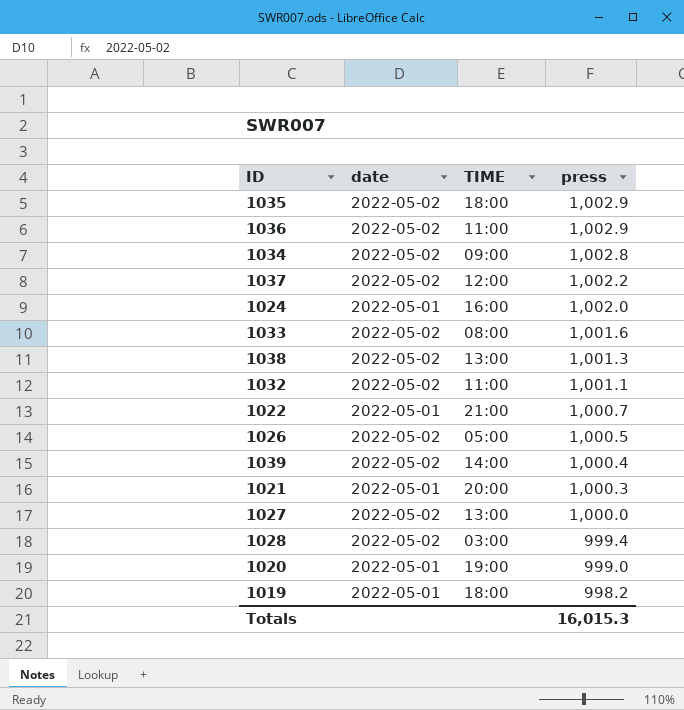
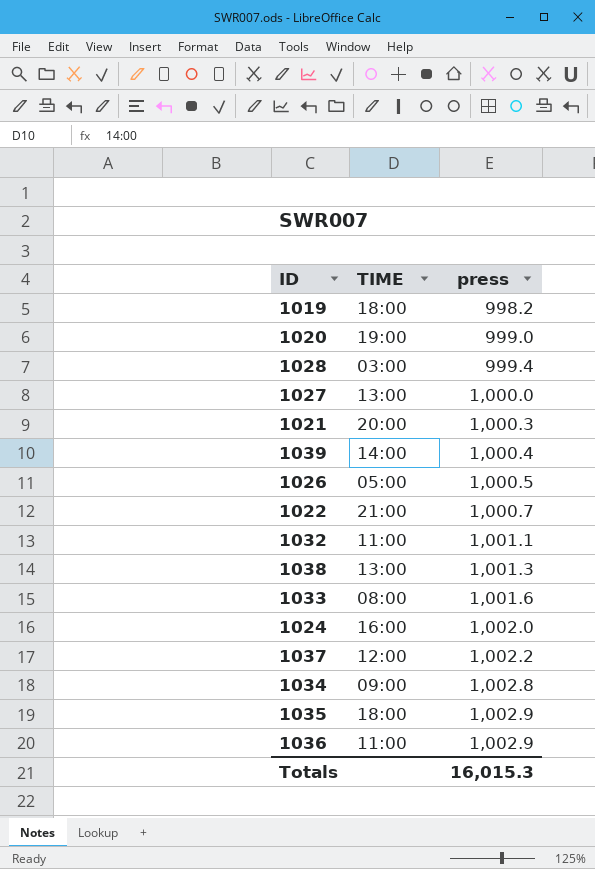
row order: press descending -> press ascending
column date | position: 2 -> none

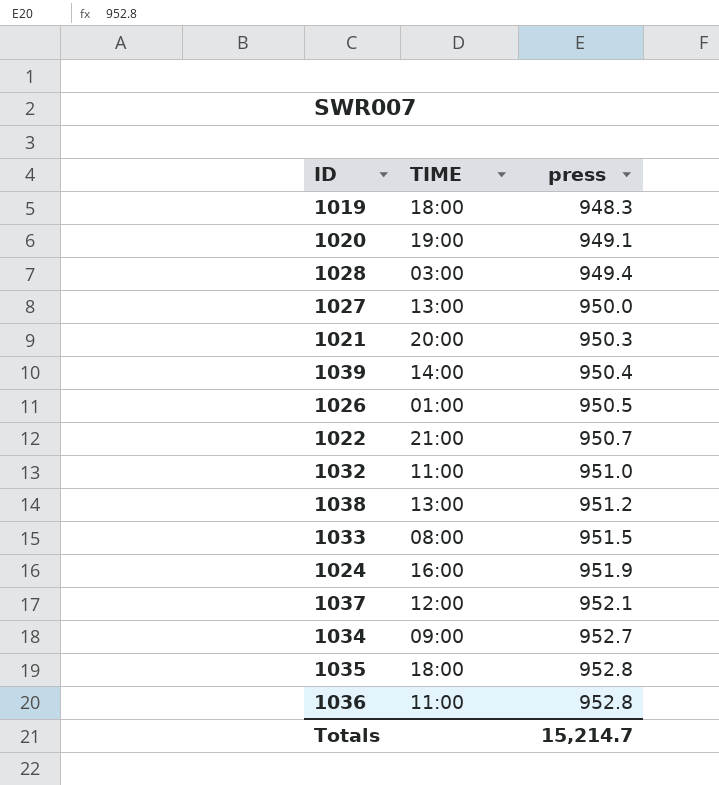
1019 | press: 998.2 -> 948.3
1020 | press: 999.0 -> 949.1
1028 | press: 999.4 -> 949.4
1027 | press: 1,000.0 -> 950.0
1021 | press: 1,000.3 -> 950.3
1039 | press: 1,000.4 -> 950.4
1026 | TIME: 05:00 -> 01:00
1026 | press: 1,000.5 -> 950.5
1022 | press: 1,000.7 -> 950.7
1032 | press: 1,001.1 -> 951.0
1038 | press: 1,001.3 -> 951.2
1033 | press: 1,001.6 -> 951.5
1024 | press: 1,002.0 -> 951.9
1037 | press: 1,002.2 -> 952.1
1034 | press: 1,002.8 -> 952.7
1035 | press: 1,002.9 -> 952.8
1036 | press: 1,002.9 -> 952.8
Totals | press: 16,015.3 -> 15,214.7

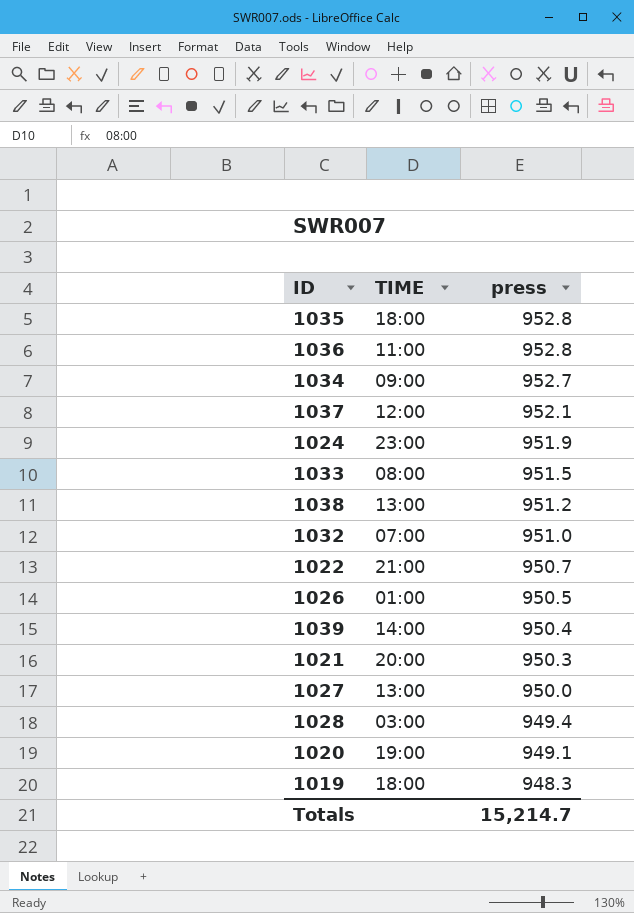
row order: press ascending -> press descending
1024 | TIME: 16:00 -> 23:00
1032 | TIME: 11:00 -> 07:00

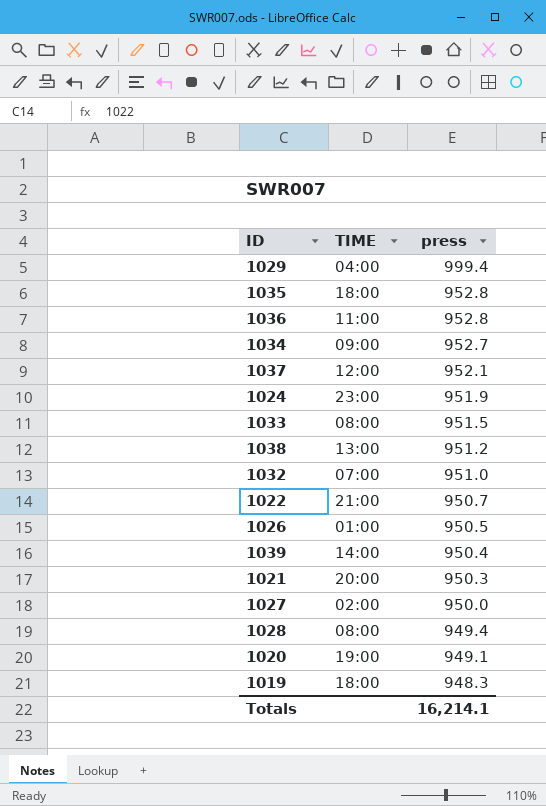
row 1029: none -> 04:00 | 999.4
1027 | TIME: 13:00 -> 02:00
1028 | TIME: 03:00 -> 08:00
Totals | press: 15,214.7 -> 16,214.1

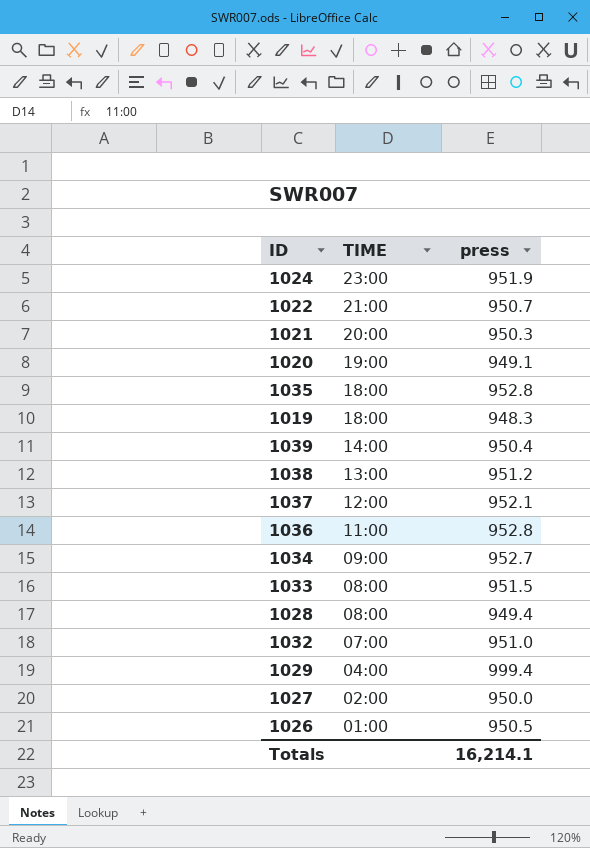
row order: press descending -> TIME descending

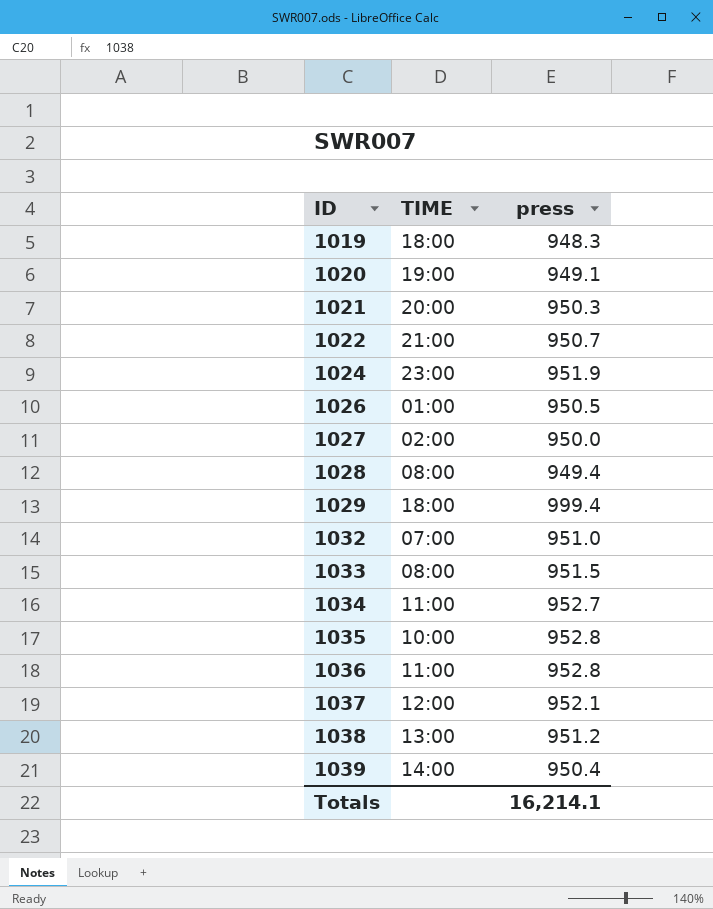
row order: TIME descending -> ID ascending
1029 | TIME: 04:00 -> 18:00
1034 | TIME: 09:00 -> 11:00
1035 | TIME: 18:00 -> 10:00

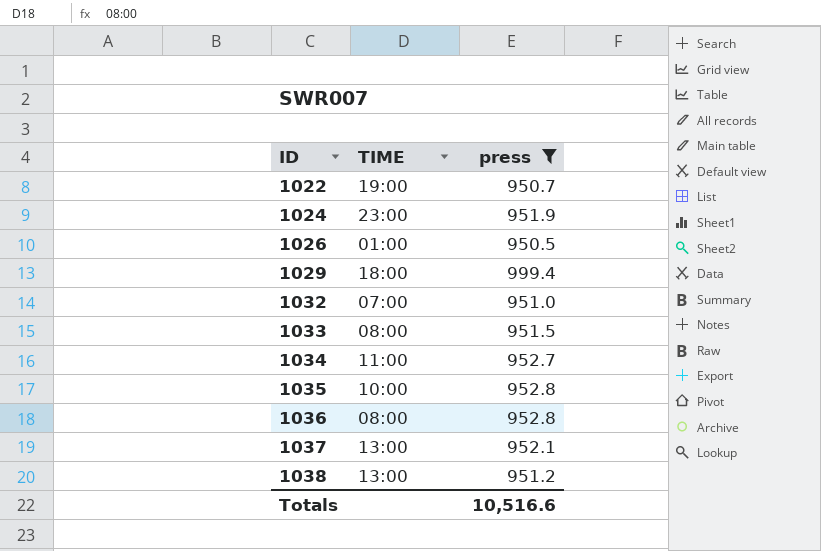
filter: none -> press >= 950.5
1022 | TIME: 21:00 -> 19:00
1036 | TIME: 11:00 -> 08:00
1037 | TIME: 12:00 -> 13:00
Totals | press: 16,214.1 -> 10,516.6

